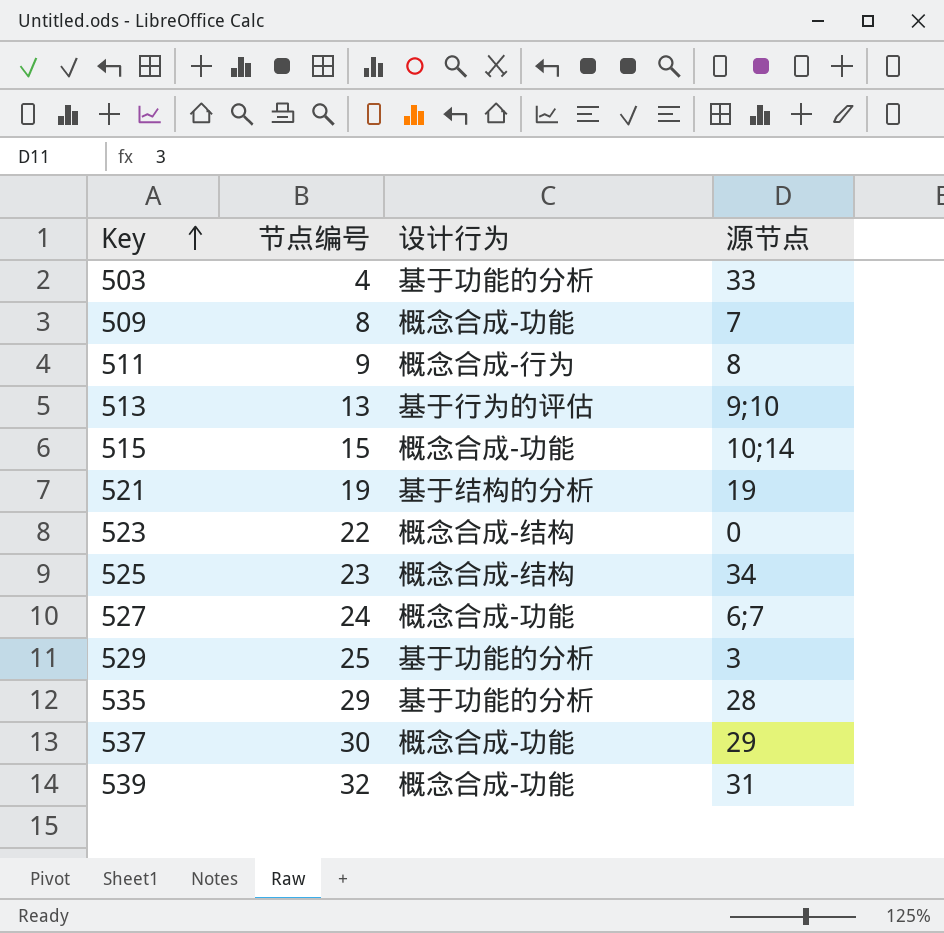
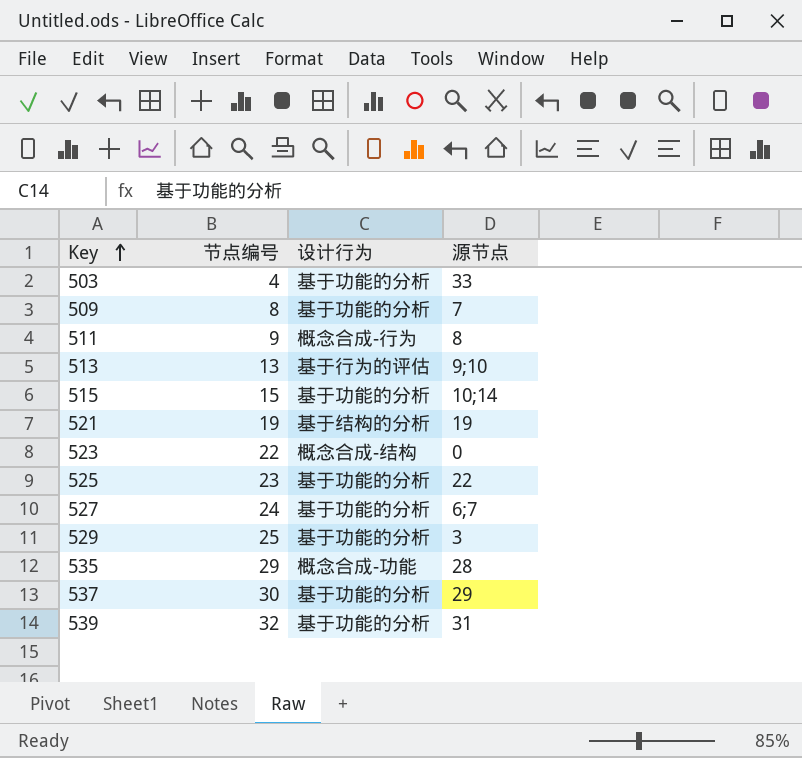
509 | 设计行为: 概念合成-功能 -> 基于功能的分析
515 | 设计行为: 概念合成-功能 -> 基于功能的分析
525 | 设计行为: 概念合成-结构 -> 基于功能的分析
525 | 源节点: 34 -> 22
527 | 设计行为: 概念合成-功能 -> 基于功能的分析
535 | 设计行为: 基于功能的分析 -> 概念合成-功能
537 | 设计行为: 概念合成-功能 -> 基于功能的分析
539 | 设计行为: 概念合成-功能 -> 基于功能的分析

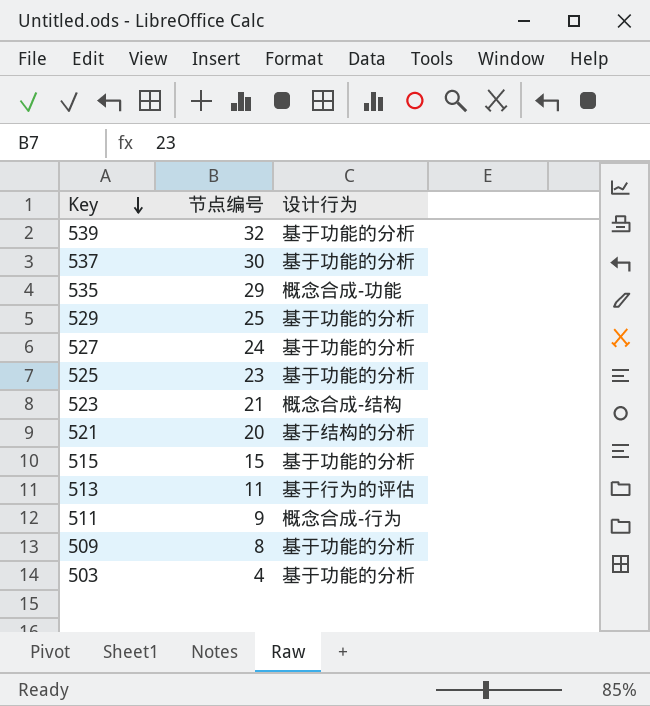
row order: Key ascending -> Key descending
column 源节点 | position: 4 -> none
523 | 节点编号: 22 -> 21
521 | 节点编号: 19 -> 20
513 | 节点编号: 13 -> 11

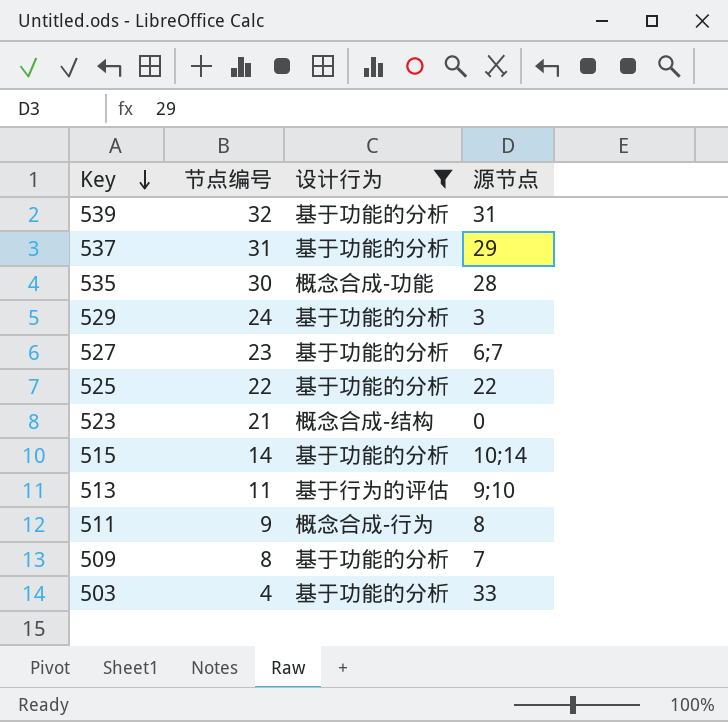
filter: none -> 设计行为 != 基于结构的分析
column 源节点 | position: none -> 4
537 | 节点编号: 30 -> 31
535 | 节点编号: 29 -> 30
529 | 节点编号: 25 -> 24
527 | 节点编号: 24 -> 23
525 | 节点编号: 23 -> 22
515 | 节点编号: 15 -> 14

